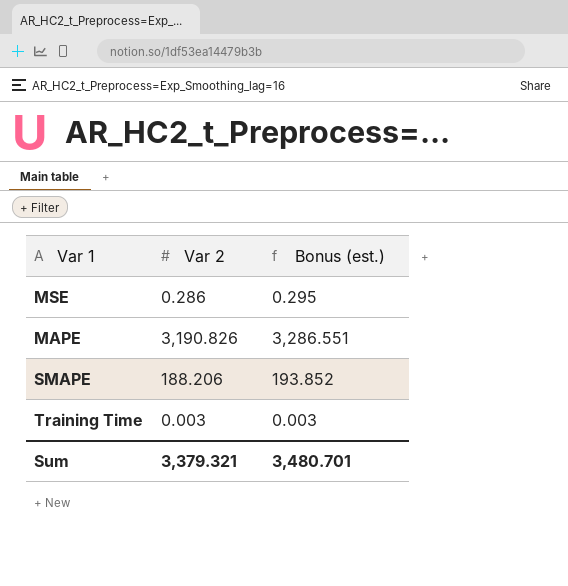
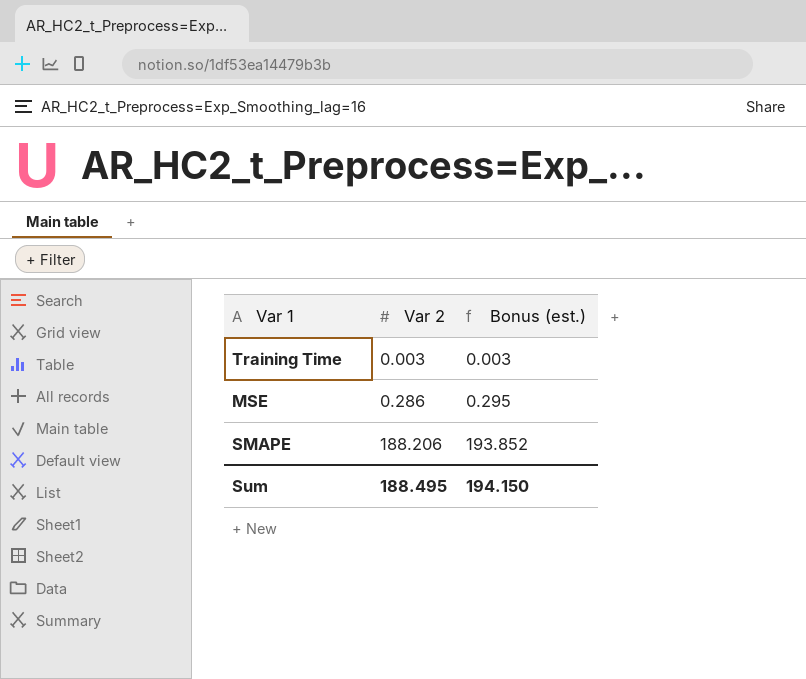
row order: none -> Var 2 ascending
row MAPE: 3,190.826 | 3,286.551 -> none
Sum | Var 2: 3,379.321 -> 188.495
Sum | Bonus (est.): 3,480.701 -> 194.150

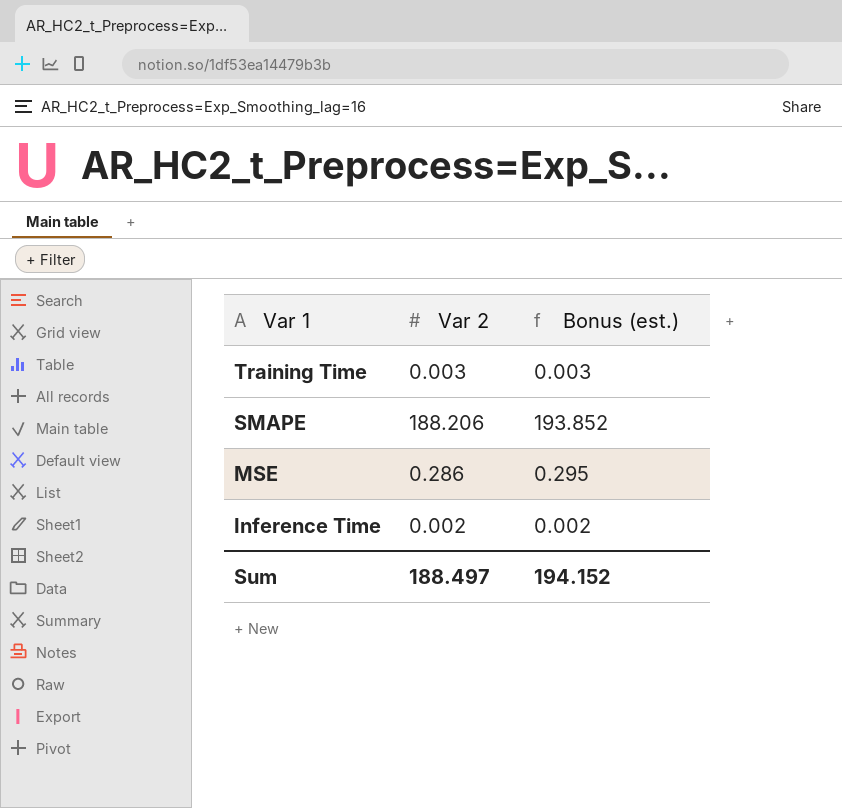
row order: Var 2 ascending -> Var 1 descending
row Inference Time: none -> 0.002 | 0.002
Sum | Var 2: 188.495 -> 188.497
Sum | Bonus (est.): 194.150 -> 194.152

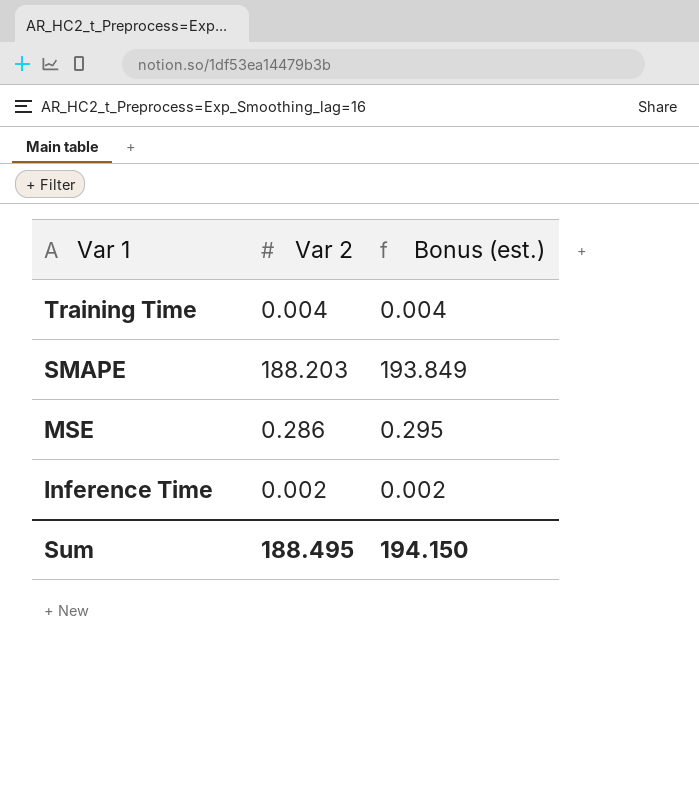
Training Time | Var 2: 0.003 -> 0.004
Training Time | Bonus (est.): 0.003 -> 0.004
SMAPE | Var 2: 188.206 -> 188.203
SMAPE | Bonus (est.): 193.852 -> 193.849
Sum | Var 2: 188.497 -> 188.495
Sum | Bonus (est.): 194.152 -> 194.150

